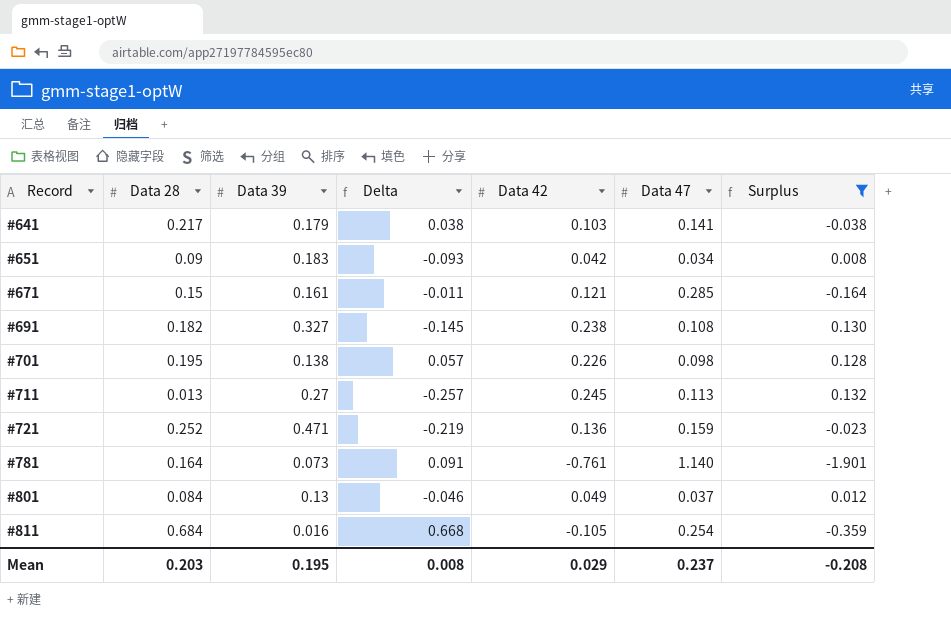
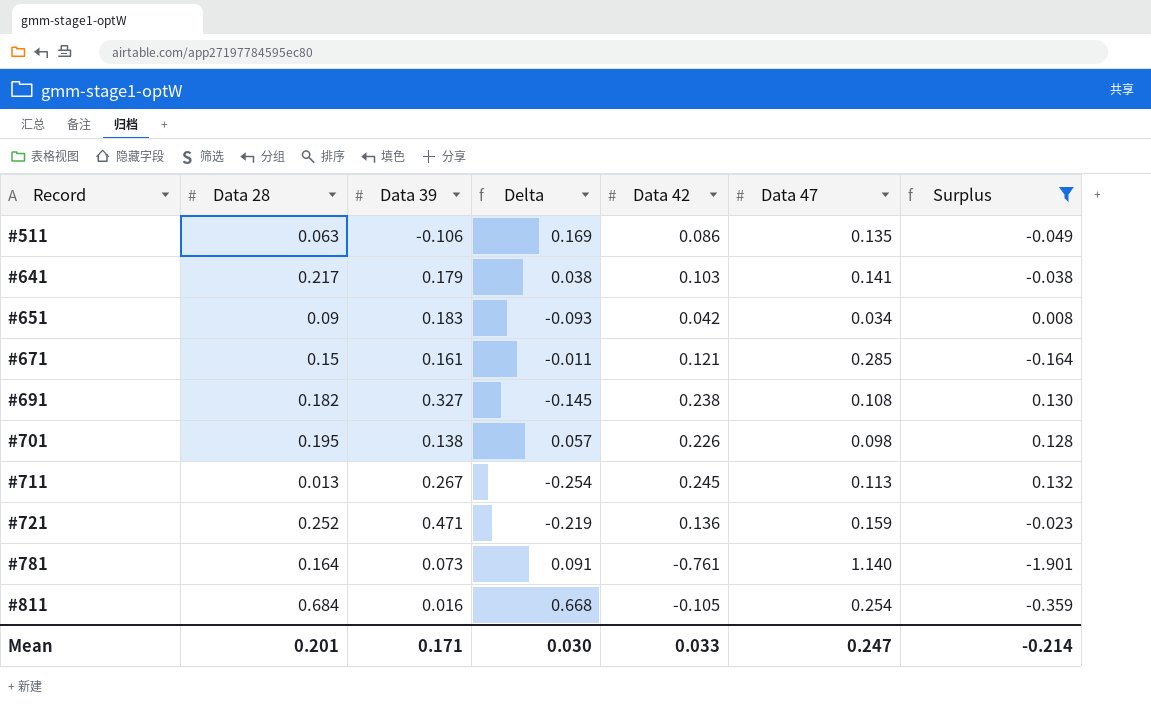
row #801: 0.084 | 0.13 | -0.046 | 0.049 | 0.037 | 0.012 -> none
row #511: none -> 0.063 | -0.106 | 0.169 | 0.086 | 0.135 | -0.049
#711 | Data 39: 0.27 -> 0.267
#711 | Delta: -0.257 -> -0.254
Mean | Data 28: 0.203 -> 0.201
Mean | Data 39: 0.195 -> 0.171
Mean | Delta: 0.008 -> 0.030
Mean | Data 42: 0.029 -> 0.033
Mean | Data 47: 0.237 -> 0.247
Mean | Surplus: -0.208 -> -0.214

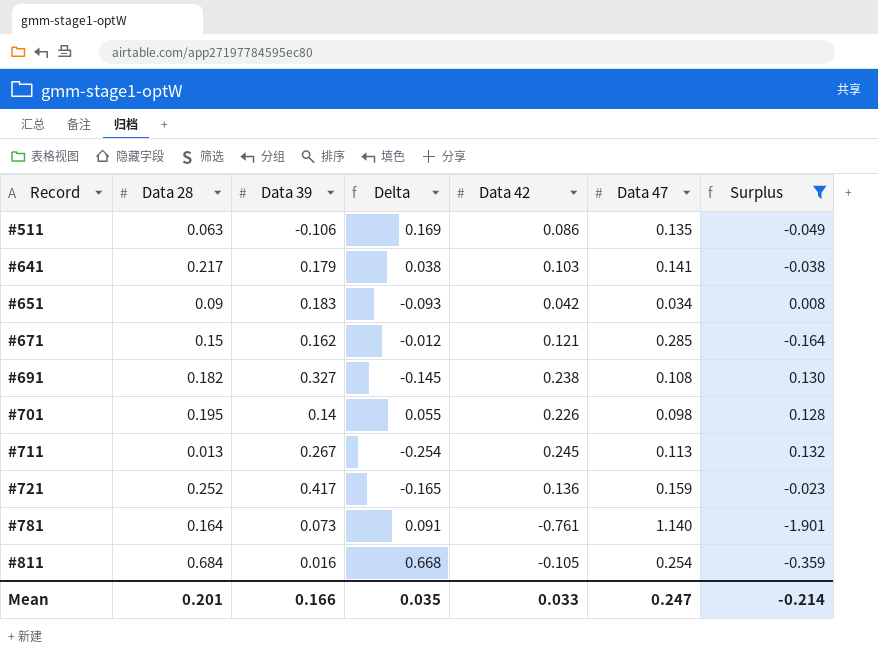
#671 | Data 39: 0.161 -> 0.162
#671 | Delta: -0.011 -> -0.012
#701 | Data 39: 0.138 -> 0.14
#701 | Delta: 0.057 -> 0.055
#721 | Data 39: 0.471 -> 0.417
#721 | Delta: -0.219 -> -0.165
Mean | Data 39: 0.171 -> 0.166
Mean | Delta: 0.030 -> 0.035

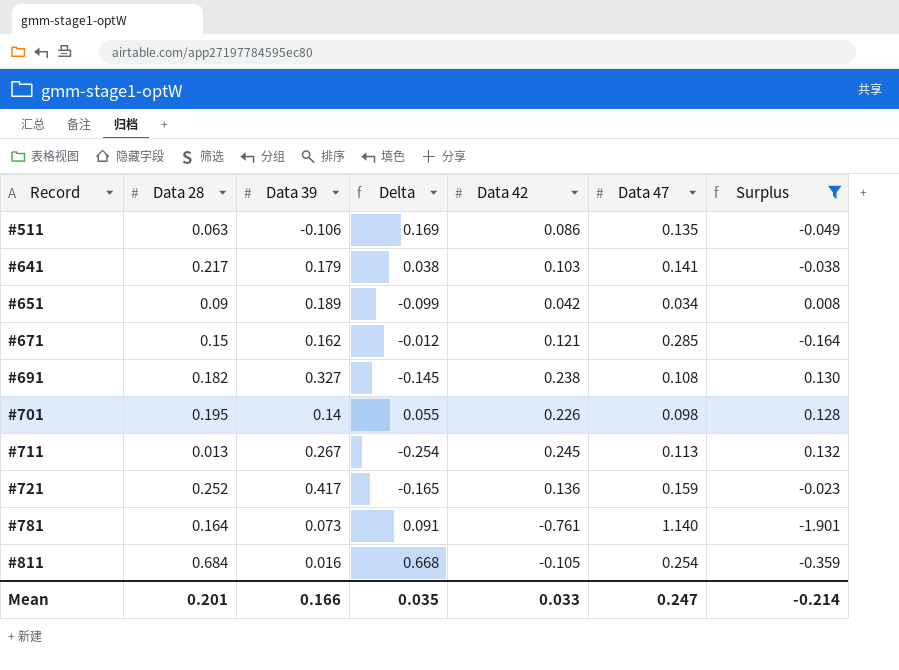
#651 | Data 39: 0.183 -> 0.189
#651 | Delta: -0.093 -> -0.099

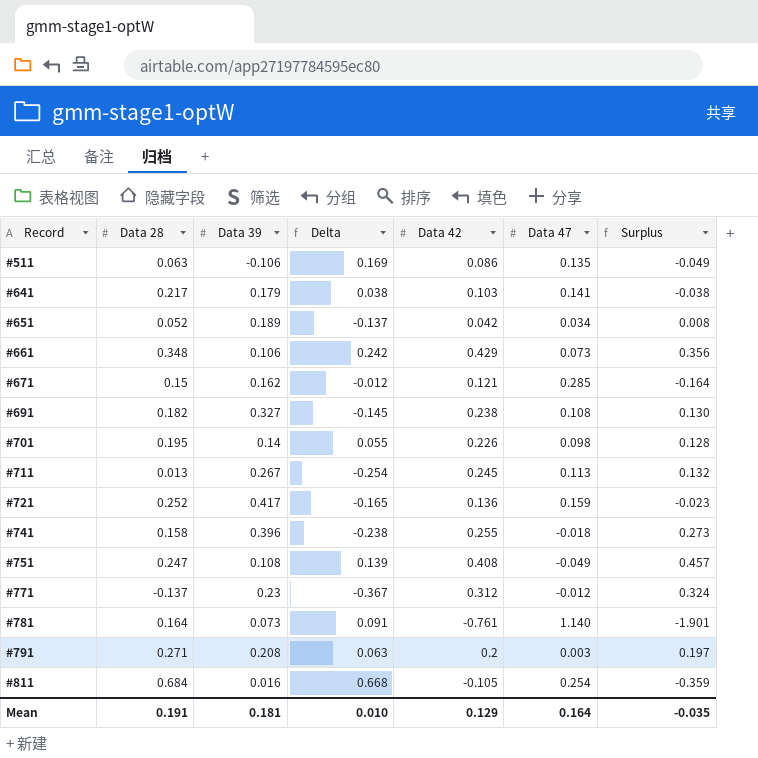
filter: Surplus <= 0.132 -> none
#651 | Data 28: 0.09 -> 0.052
#651 | Delta: -0.099 -> -0.137
Mean | Data 28: 0.201 -> 0.191
Mean | Data 39: 0.166 -> 0.181
Mean | Delta: 0.035 -> 0.010
Mean | Data 42: 0.033 -> 0.129
Mean | Data 47: 0.247 -> 0.164
Mean | Surplus: -0.214 -> -0.035

